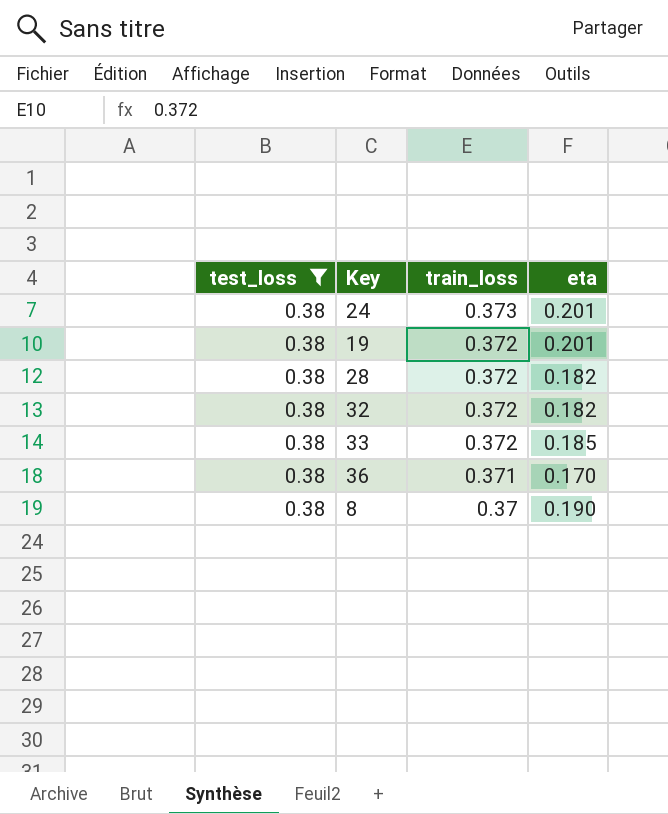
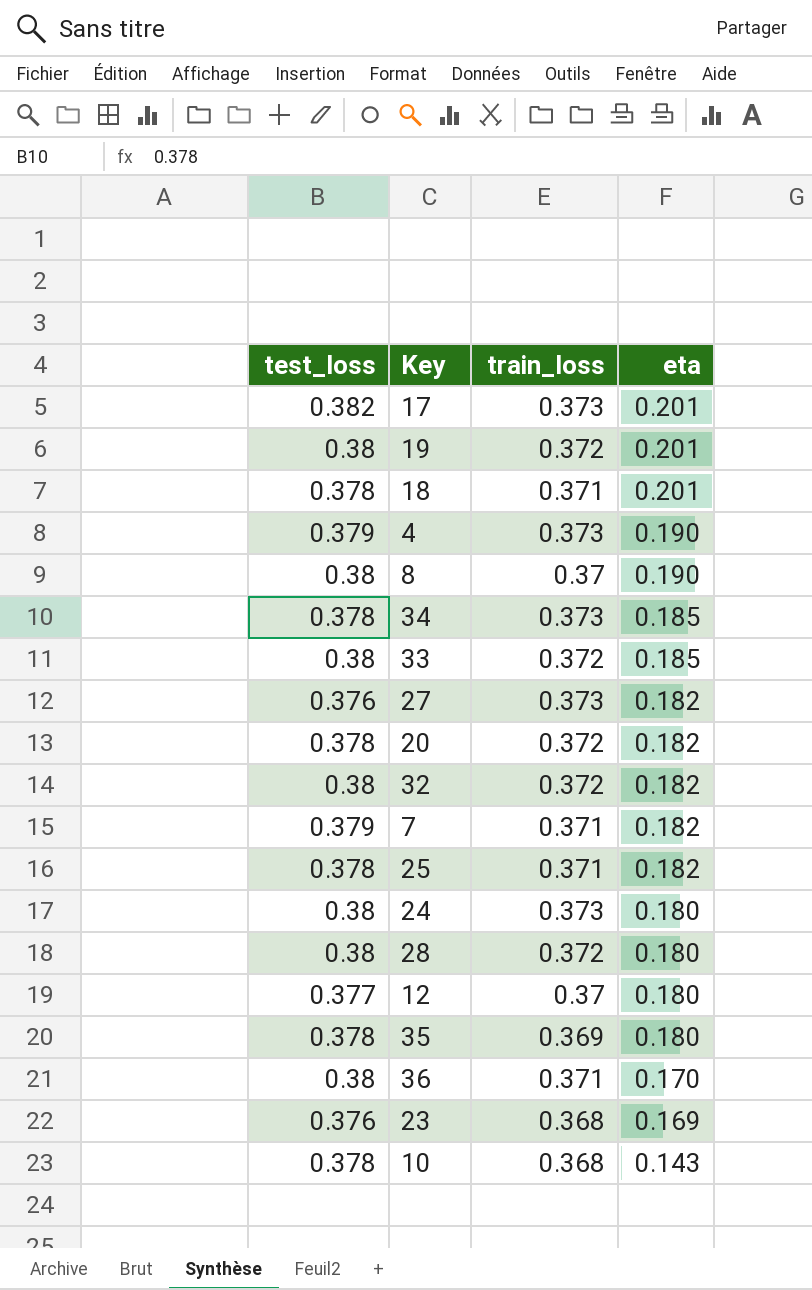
filter: test_loss = 0.38 -> none
row order: train_loss descending -> eta descending
24 | eta: 0.201 -> 0.180
28 | eta: 0.182 -> 0.180

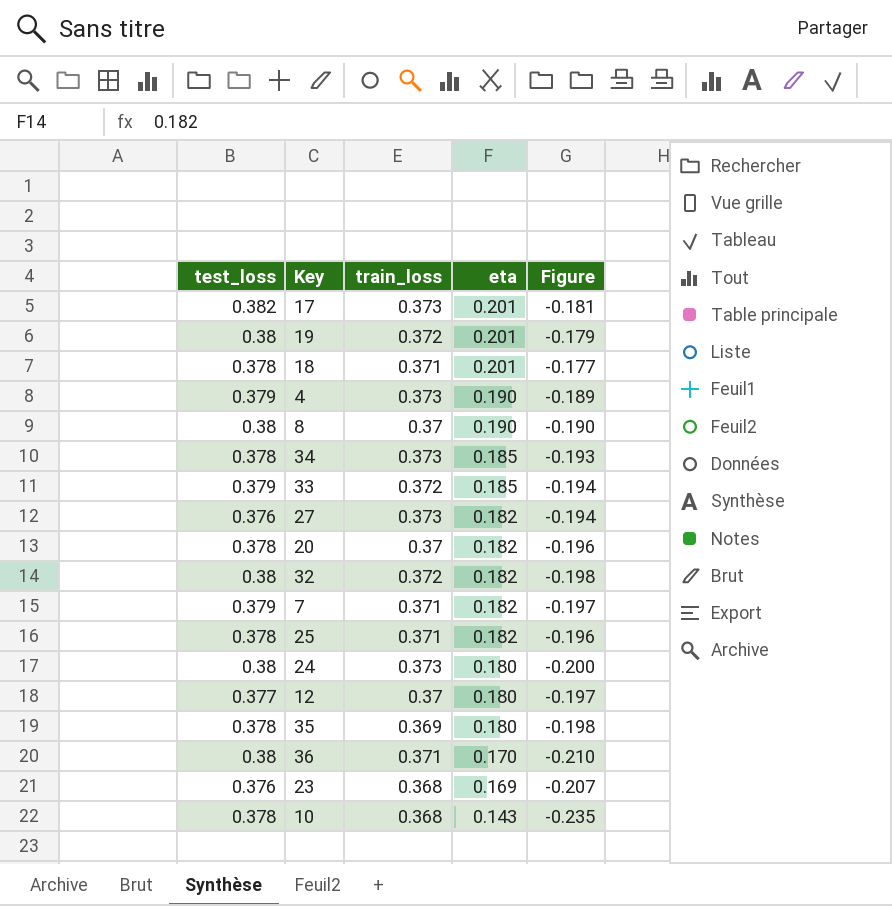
column Figure | formula: none -> [eta] - [test_loss]
row 28: 0.38 | 0.372 | 0.180 -> none
33 | test_loss: 0.38 -> 0.379
20 | train_loss: 0.372 -> 0.37

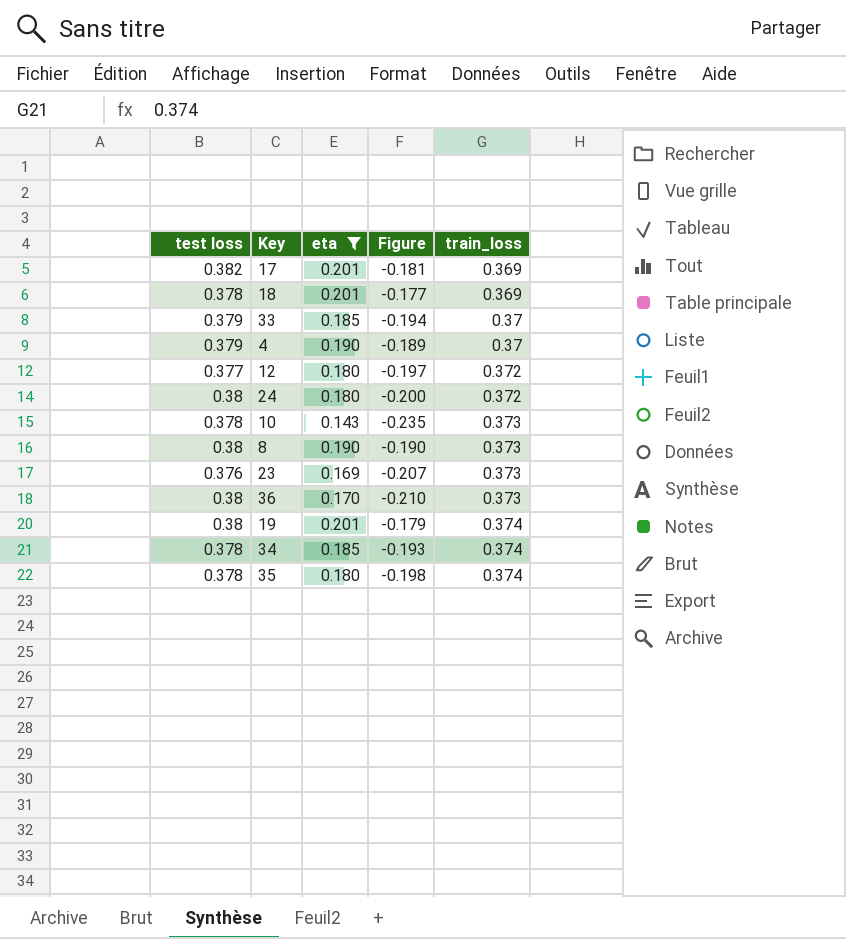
filter: none -> eta != 0.182
row order: eta descending -> train_loss ascending
column name: test_loss -> test loss
column train_loss | position: 3 -> 5
17 | train_loss: 0.373 -> 0.369
18 | train_loss: 0.371 -> 0.369
33 | train_loss: 0.372 -> 0.37
4 | train_loss: 0.373 -> 0.37
12 | train_loss: 0.37 -> 0.372
24 | train_loss: 0.373 -> 0.372
10 | train_loss: 0.368 -> 0.373
8 | train_loss: 0.37 -> 0.373
23 | train_loss: 0.368 -> 0.373
36 | train_loss: 0.371 -> 0.373
19 | train_loss: 0.372 -> 0.374
34 | train_loss: 0.373 -> 0.374
35 | train_loss: 0.369 -> 0.374

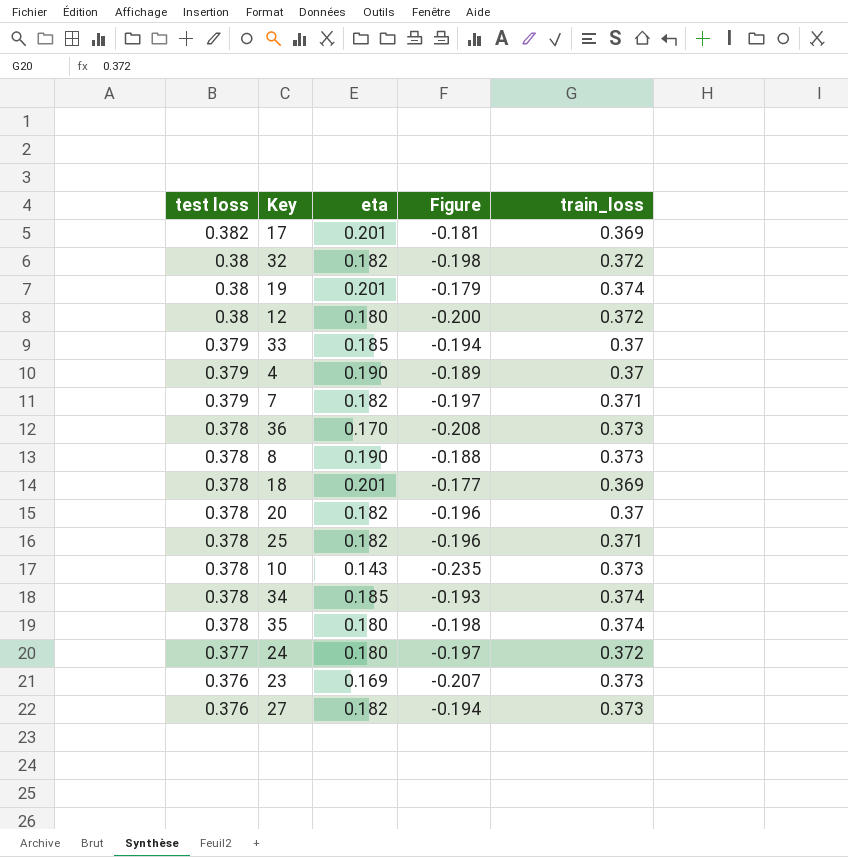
filter: eta != 0.182 -> none
row order: train_loss ascending -> test loss descending
12 | test loss: 0.377 -> 0.38
12 | Figure: -0.197 -> -0.200
36 | test loss: 0.38 -> 0.378
36 | Figure: -0.210 -> -0.208
8 | test loss: 0.38 -> 0.378
8 | Figure: -0.190 -> -0.188
24 | test loss: 0.38 -> 0.377
24 | Figure: -0.200 -> -0.197

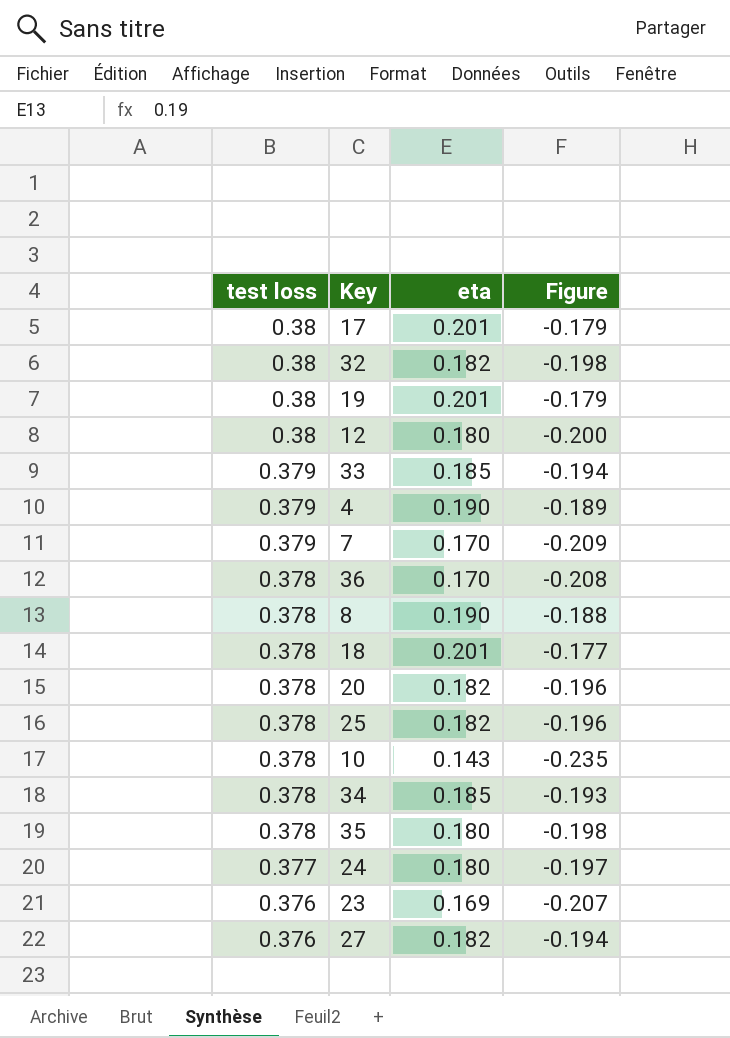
column train_loss | position: 5 -> none
17 | test loss: 0.382 -> 0.38
17 | Figure: -0.181 -> -0.179
7 | eta: 0.182 -> 0.170
7 | Figure: -0.197 -> -0.209

